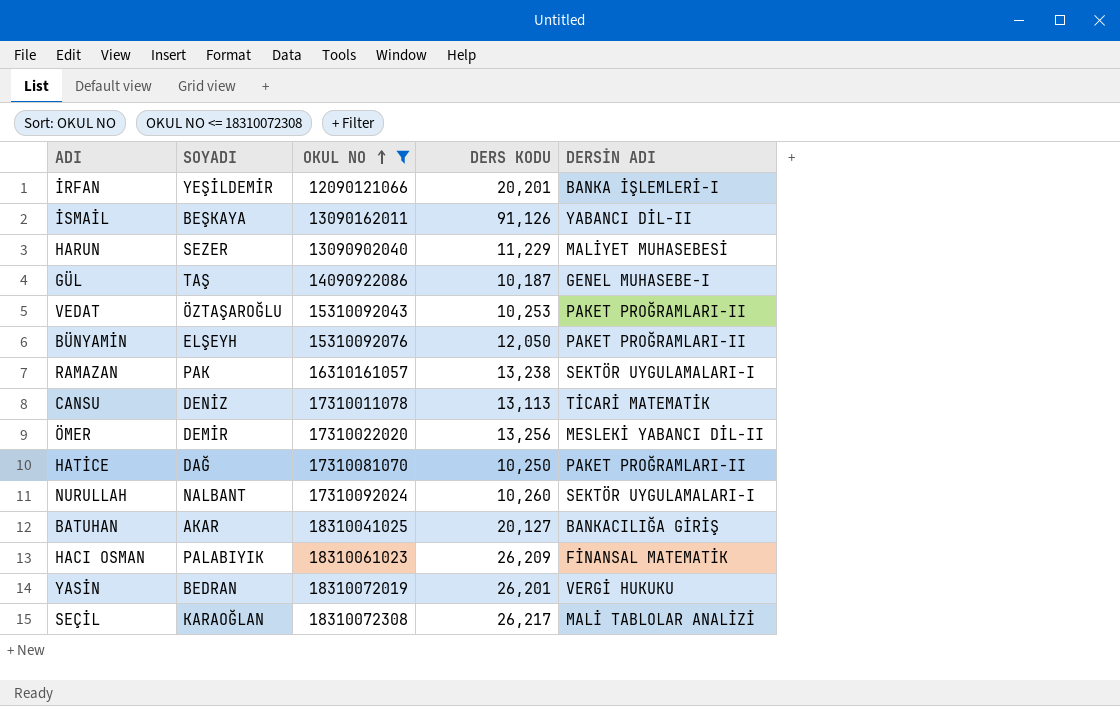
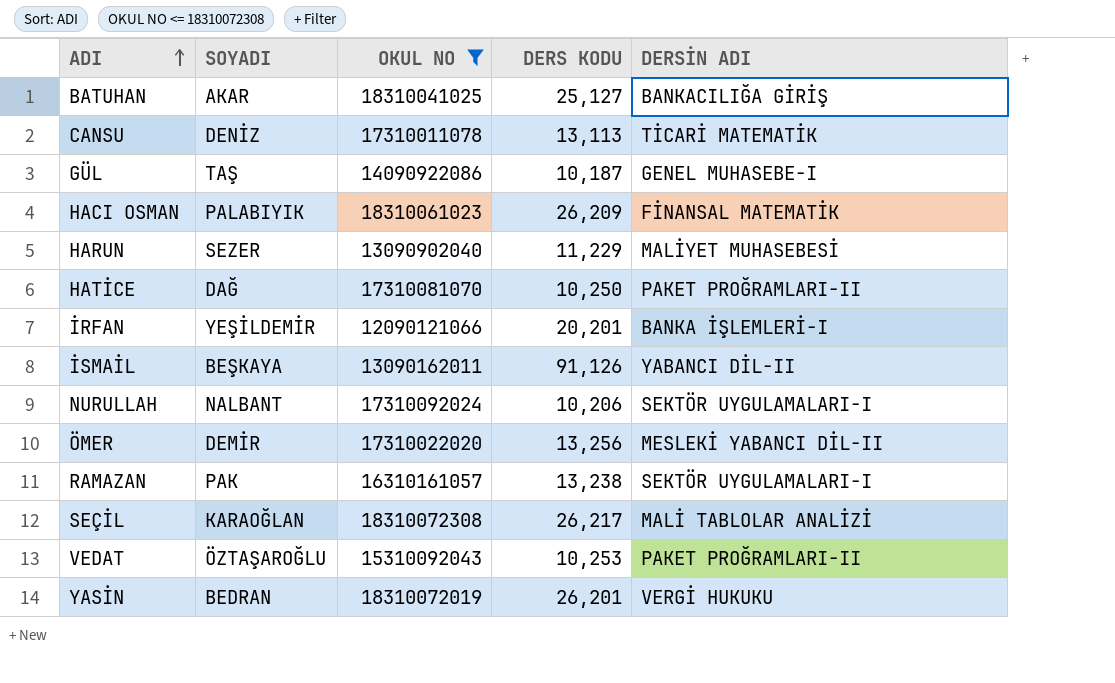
row order: OKUL NO ascending -> ADI ascending
row BÜNYAMİN: ELŞEYH | 15310092076 | 12,050 | PAKET PROĞRAMLARI-II -> none
BATUHAN | DERS KODU: 20,127 -> 25,127
NURULLAH | DERS KODU: 10,260 -> 10,206

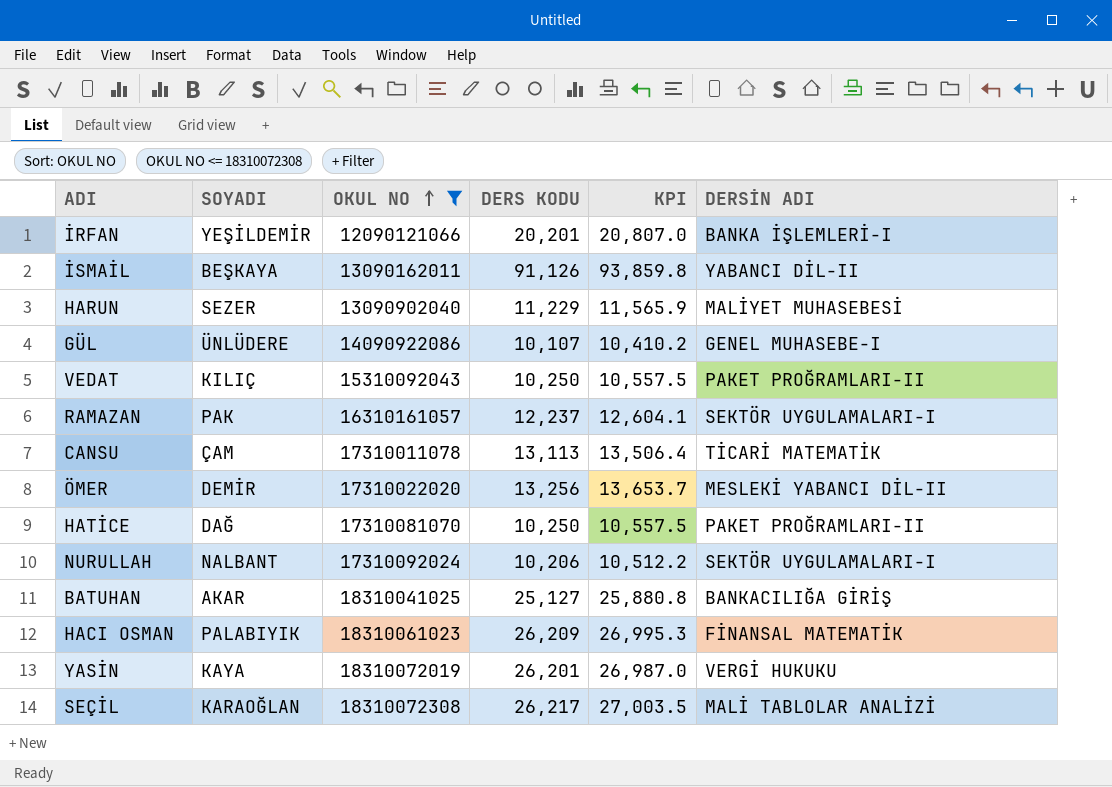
row order: ADI ascending -> OKUL NO ascending
column KPI | formula: none -> [DERS KODU] * 1.03
GÜL | SOYADI: TAŞ -> ÜNLÜDERE
GÜL | DERS KODU: 10,187 -> 10,107
VEDAT | SOYADI: ÖZTAŞAROĞLU -> KILIÇ
VEDAT | DERS KODU: 10,253 -> 10,250
RAMAZAN | DERS KODU: 13,238 -> 12,237
CANSU | SOYADI: DENİZ -> ÇAM
YASİN | SOYADI: BEDRAN -> KAYA

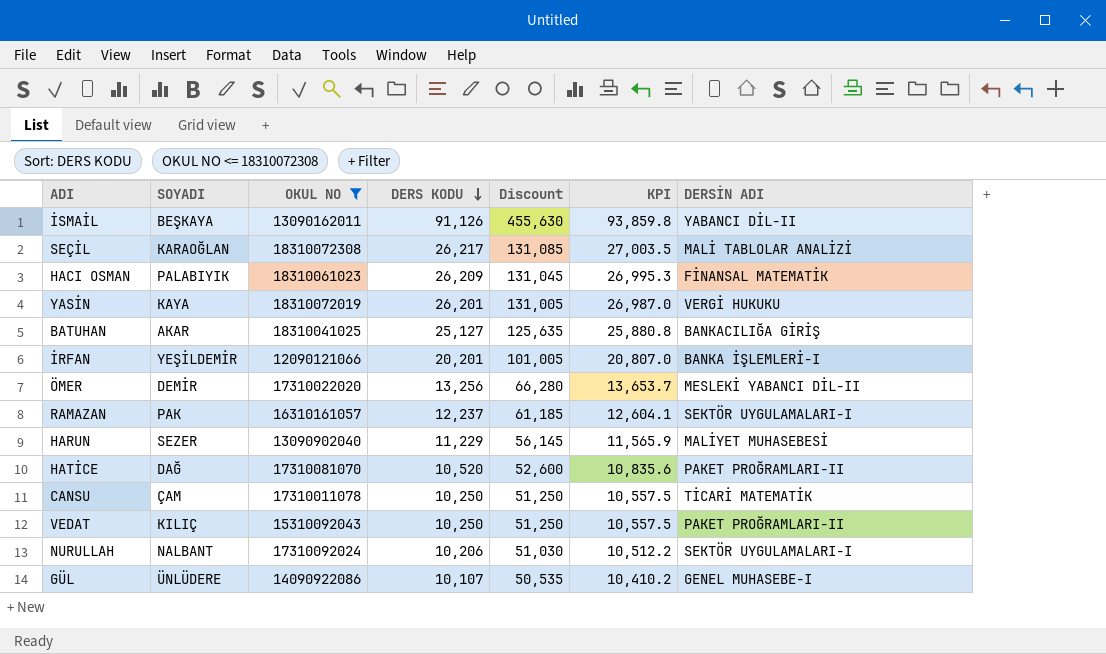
row order: OKUL NO ascending -> DERS KODU descending
column Discount | formula: none -> [DERS KODU] * 5
HATİCE | DERS KODU: 10,250 -> 10,520
HATİCE | KPI: 10,557.5 -> 10,835.6
CANSU | DERS KODU: 13,113 -> 10,250
CANSU | KPI: 13,506.4 -> 10,557.5

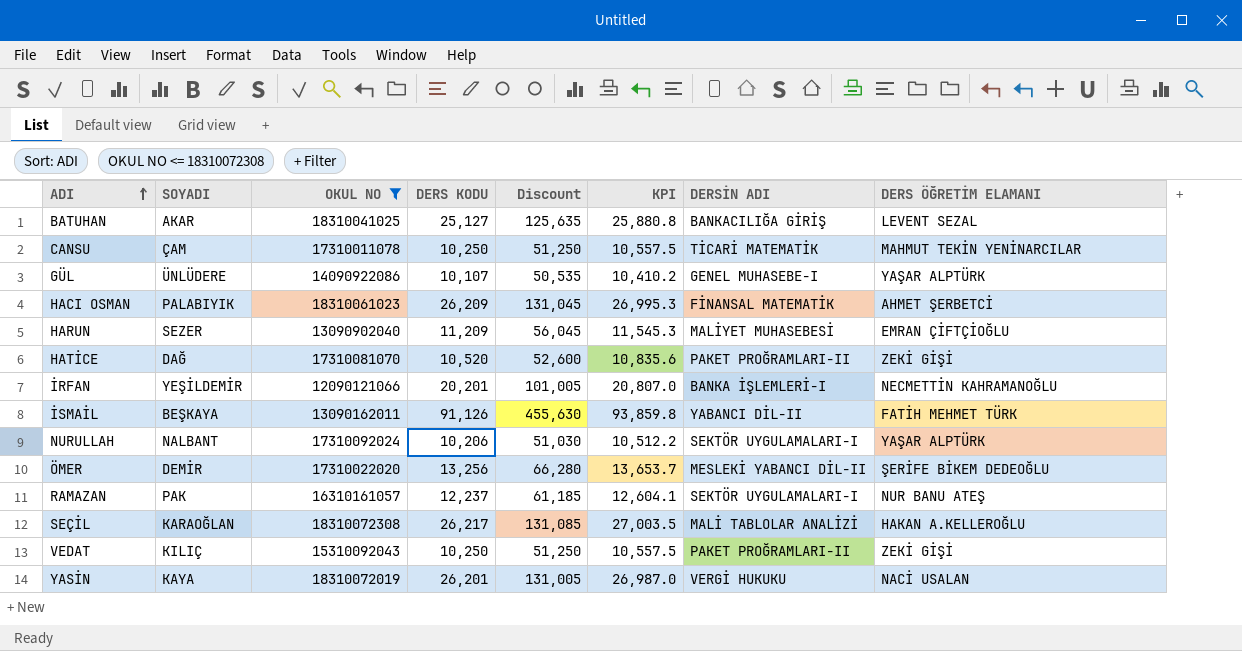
row order: DERS KODU descending -> ADI ascending
column DERS ÖĞRETİM ELAMANI | position: none -> 8
HARUN | DERS KODU: 11,229 -> 11,209
HARUN | Discount: 56,145 -> 56,045
HARUN | KPI: 11,565.9 -> 11,545.3

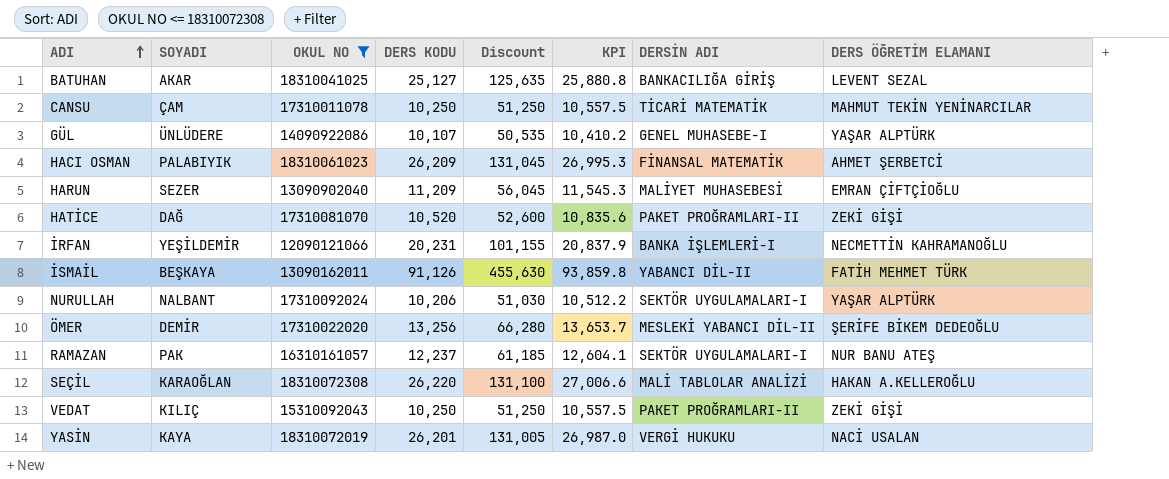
İRFAN | DERS KODU: 20,201 -> 20,231
İRFAN | Discount: 101,005 -> 101,155
İRFAN | KPI: 20,807.0 -> 20,837.9
SEÇİL | DERS KODU: 26,217 -> 26,220
SEÇİL | Discount: 131,085 -> 131,100
SEÇİL | KPI: 27,003.5 -> 27,006.6

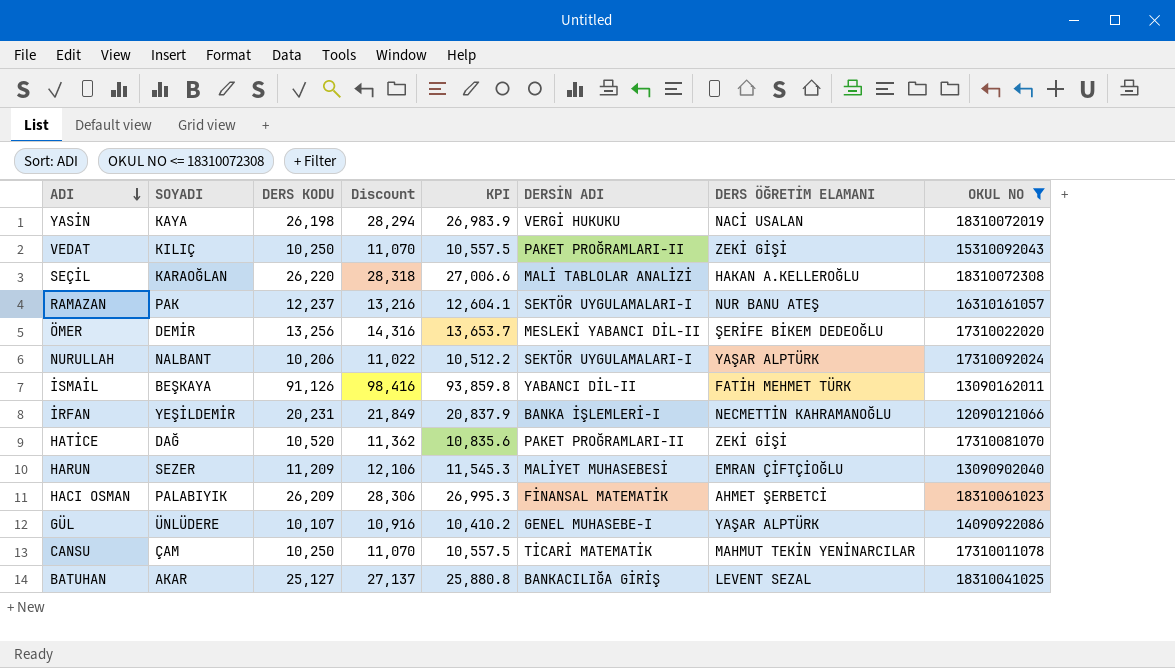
row order: ADI ascending -> ADI descending
column Discount | formula: [DERS KODU] * 5 -> [DERS KODU] * 1.08
column OKUL NO | position: 3 -> 8
YASİN | DERS KODU: 26,201 -> 26,198
YASİN | KPI: 26,987.0 -> 26,983.9

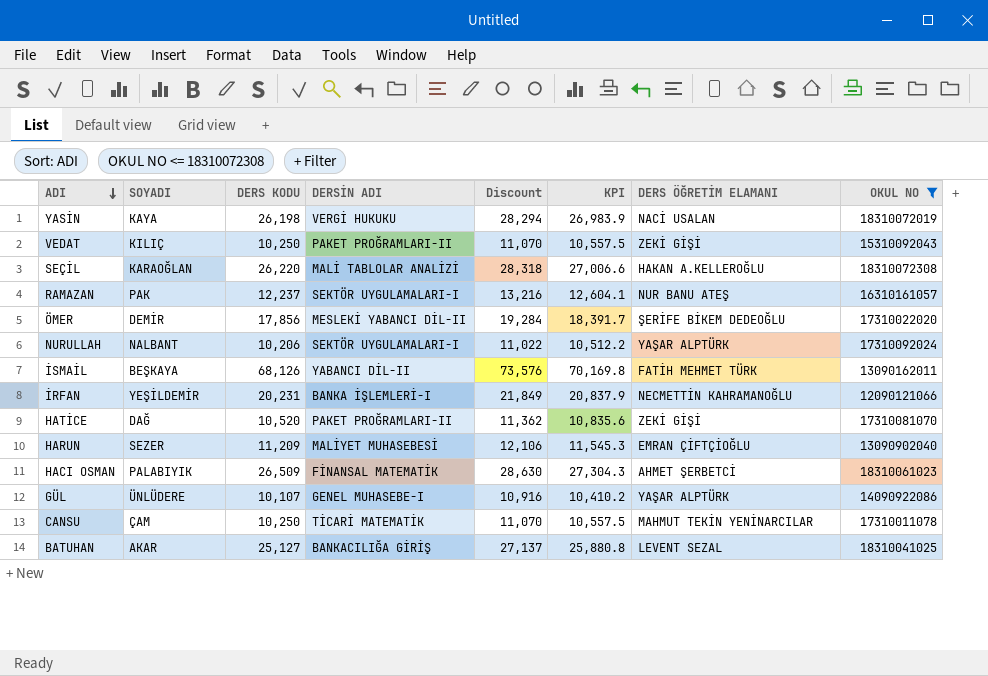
column DERSİN ADI | position: 6 -> 4
ÖMER | DERS KODU: 13,256 -> 17,856
ÖMER | Discount: 14,316 -> 19,284
ÖMER | KPI: 13,653.7 -> 18,391.7
İSMAİL | DERS KODU: 91,126 -> 68,126
İSMAİL | Discount: 98,416 -> 73,576
İSMAİL | KPI: 93,859.8 -> 70,169.8
HACI OSMAN | DERS KODU: 26,209 -> 26,509
HACI OSMAN | Discount: 28,306 -> 28,630
HACI OSMAN | KPI: 26,995.3 -> 27,304.3

